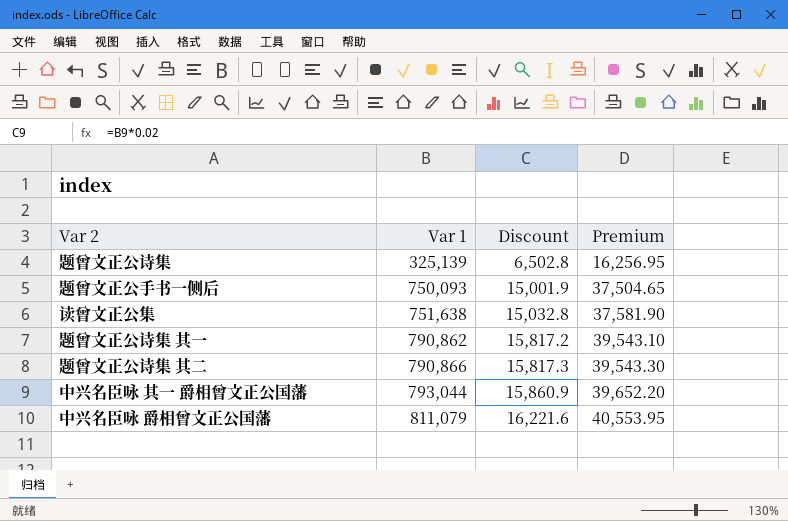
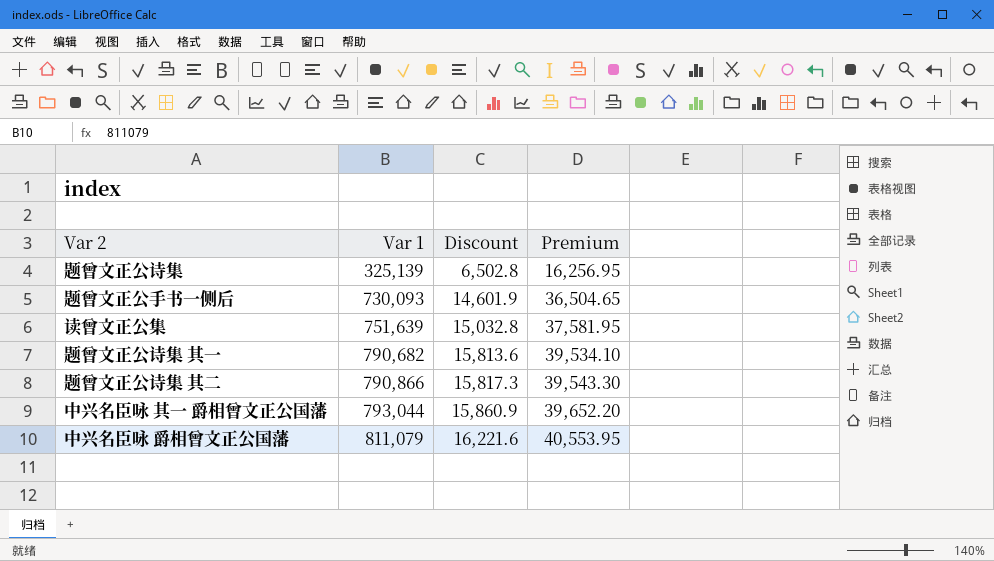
题曾文正公手书一侧后 | Var 1: 750,093 -> 730,093
题曾文正公手书一侧后 | Discount: 15,001.9 -> 14,601.9
题曾文正公手书一侧后 | Premium: 37,504.65 -> 36,504.65
读曾文正公集 | Var 1: 751,638 -> 751,639
读曾文正公集 | Premium: 37,581.90 -> 37,581.95
题曾文正公诗集 其一 | Var 1: 790,862 -> 790,682
题曾文正公诗集 其一 | Discount: 15,817.2 -> 15,813.6
题曾文正公诗集 其一 | Premium: 39,543.10 -> 39,534.10

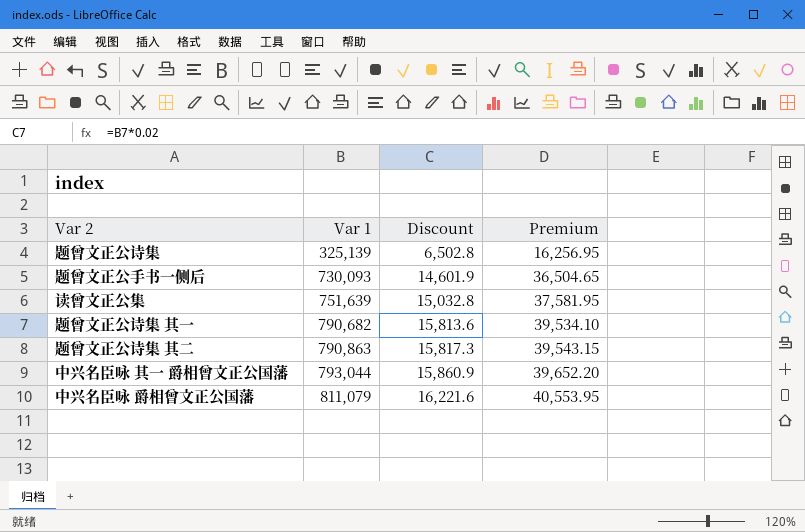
题曾文正公诗集 其二 | Var 1: 790,866 -> 790,863
题曾文正公诗集 其二 | Premium: 39,543.30 -> 39,543.15

